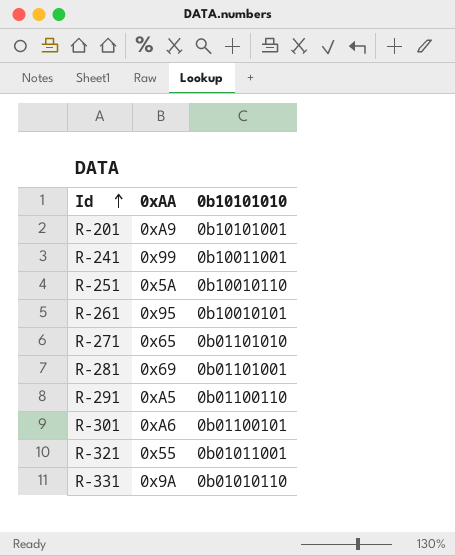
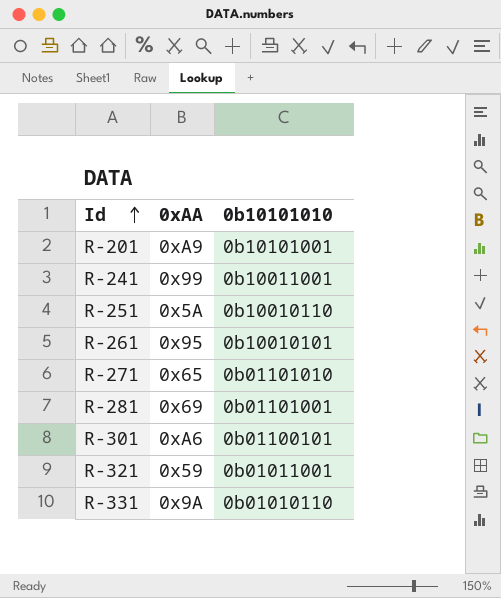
row R-291: 0xA5 | 0b01100110 -> none
R-321 | 0xAA: 0x55 -> 0x59

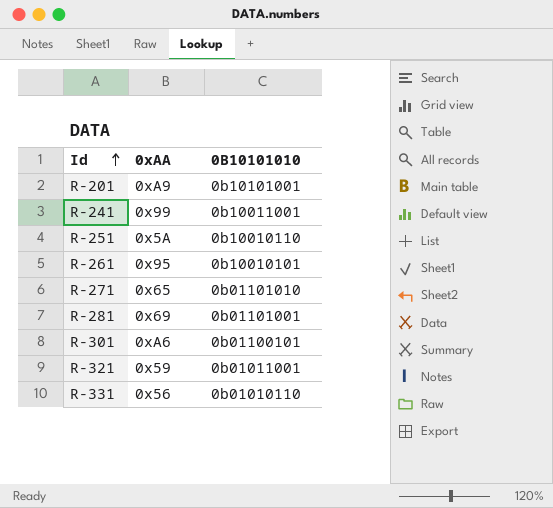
column name: 0b10101010 -> 0B10101010
R-331 | 0xAA: 0x9A -> 0x56

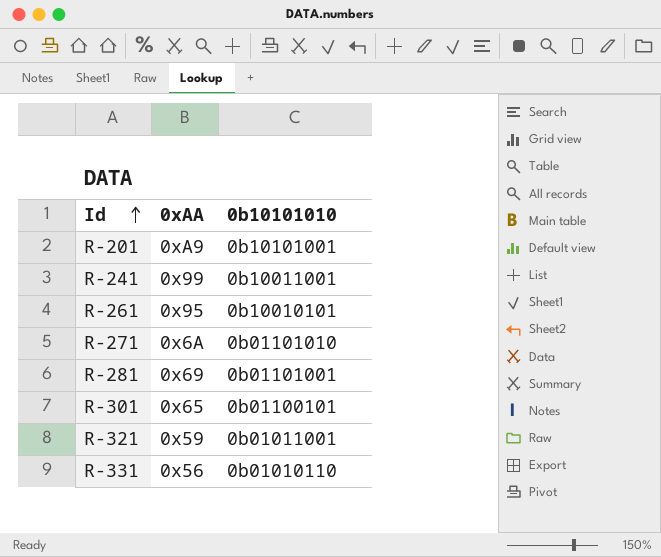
column name: 0B10101010 -> 0b10101010
row R-251: 0x5A | 0b10010110 -> none
R-271 | 0xAA: 0x65 -> 0x6A
R-301 | 0xAA: 0xA6 -> 0x65

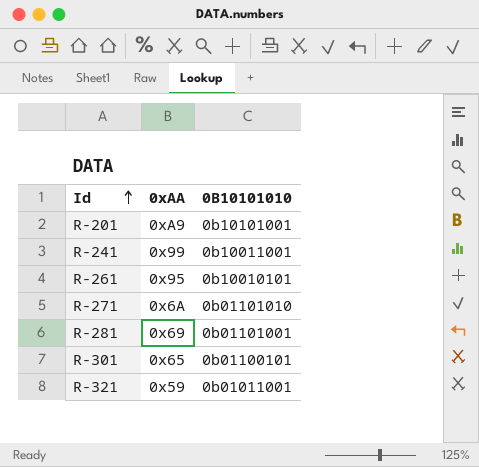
column name: 0b10101010 -> 0B10101010
row R-331: 0x56 | 0b01010110 -> none

